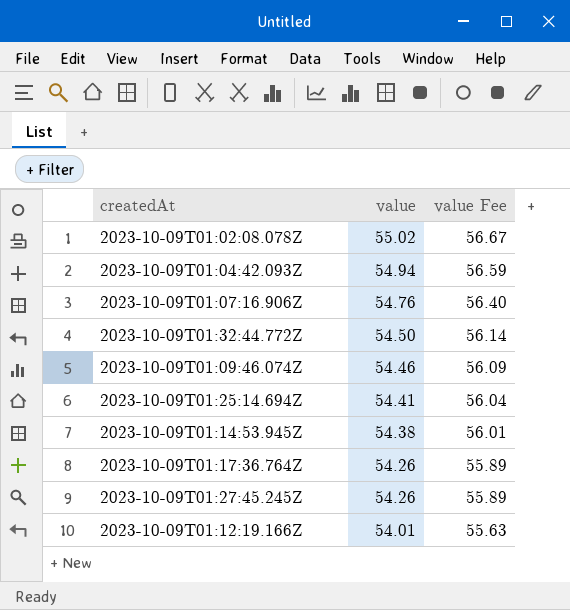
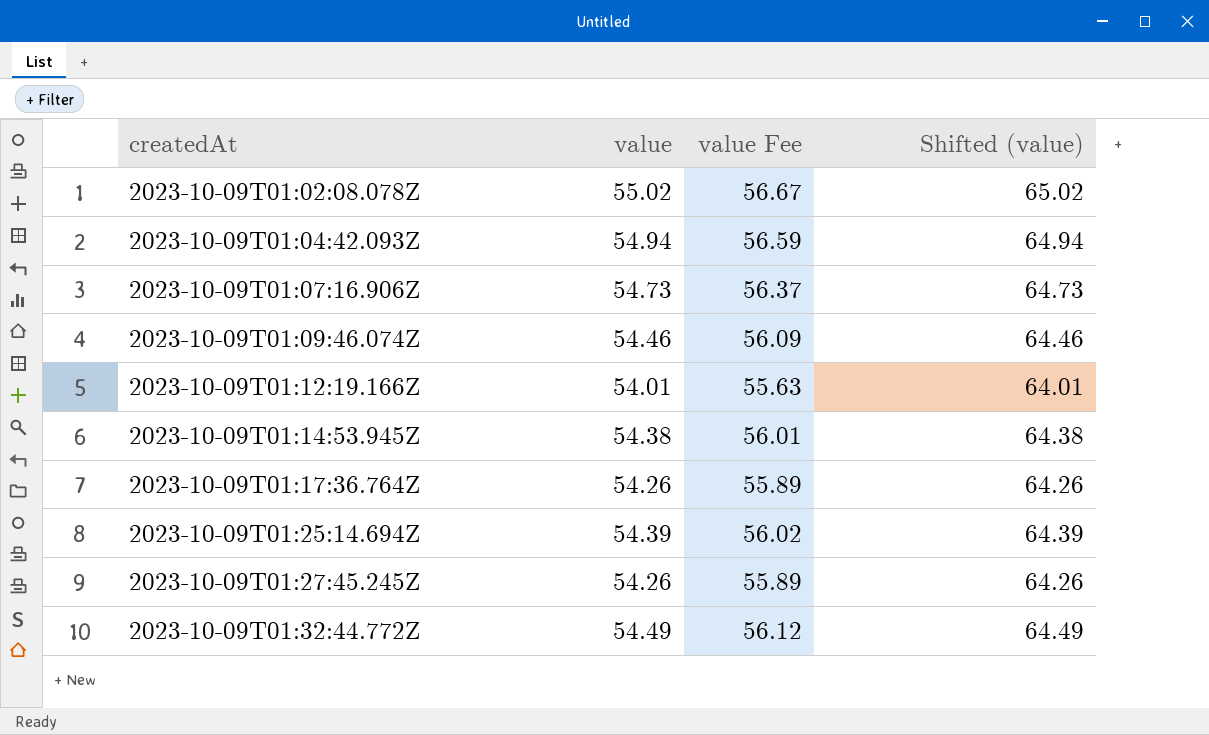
row order: value descending -> createdAt ascending
column Shifted (value) | formula: none -> [value] + 10
2023-10-09T01:07:16.906Z | value: 54.76 -> 54.73
2023-10-09T01:07:16.906Z | value Fee: 56.40 -> 56.37
2023-10-09T01:25:14.694Z | value: 54.41 -> 54.39
2023-10-09T01:25:14.694Z | value Fee: 56.04 -> 56.02
2023-10-09T01:32:44.772Z | value: 54.50 -> 54.49
2023-10-09T01:32:44.772Z | value Fee: 56.14 -> 56.12

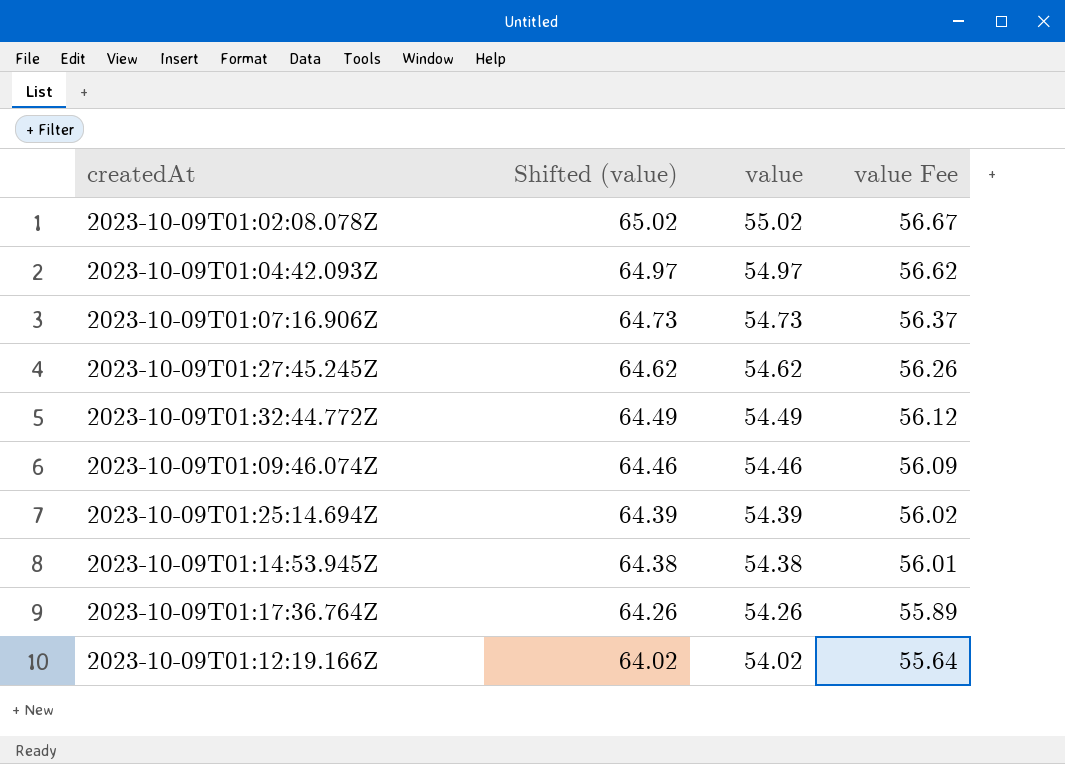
row order: createdAt ascending -> Shifted (value) descending
column Shifted (value) | position: 4 -> 2
2023-10-09T01:04:42.093Z | Shifted (value): 64.94 -> 64.97
2023-10-09T01:04:42.093Z | value: 54.94 -> 54.97
2023-10-09T01:04:42.093Z | value Fee: 56.59 -> 56.62
2023-10-09T01:27:45.245Z | Shifted (value): 64.26 -> 64.62
2023-10-09T01:27:45.245Z | value: 54.26 -> 54.62
2023-10-09T01:27:45.245Z | value Fee: 55.89 -> 56.26
2023-10-09T01:12:19.166Z | Shifted (value): 64.01 -> 64.02
2023-10-09T01:12:19.166Z | value: 54.01 -> 54.02
2023-10-09T01:12:19.166Z | value Fee: 55.63 -> 55.64

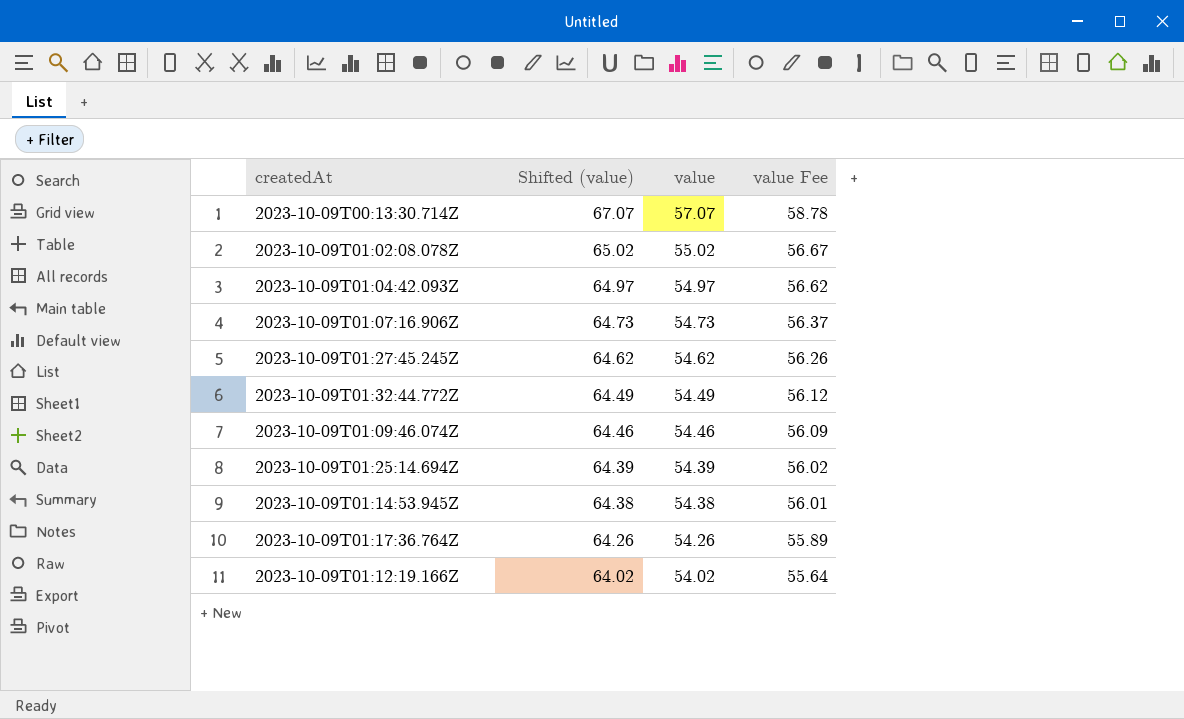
row 2023-10-09T00:13:30.714Z: none -> 67.07 | 57.07 | 58.78

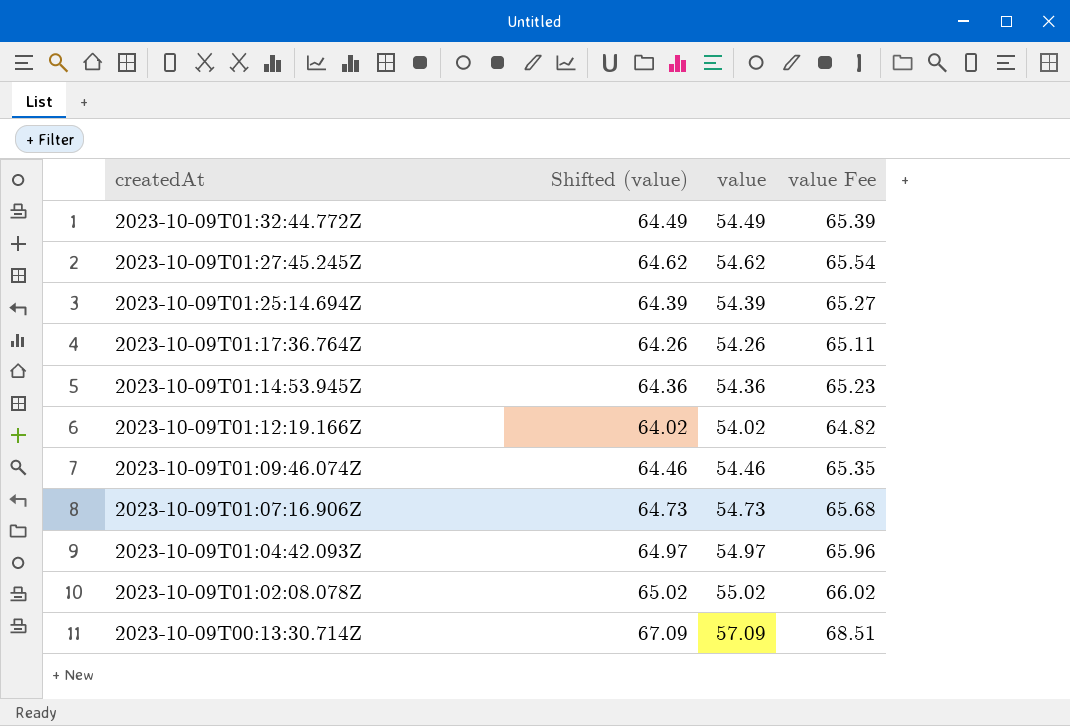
row order: Shifted (value) descending -> createdAt descending
column value Fee | formula: [value] * 1.03 -> [value] * 1.2
2023-10-09T01:14:53.945Z | Shifted (value): 64.38 -> 64.36
2023-10-09T01:14:53.945Z | value: 54.38 -> 54.36
2023-10-09T00:13:30.714Z | Shifted (value): 67.07 -> 67.09
2023-10-09T00:13:30.714Z | value: 57.07 -> 57.09

